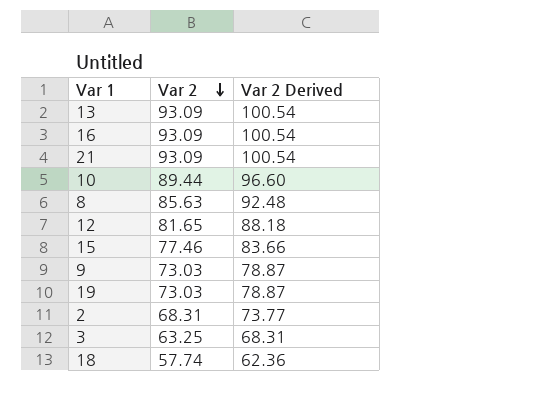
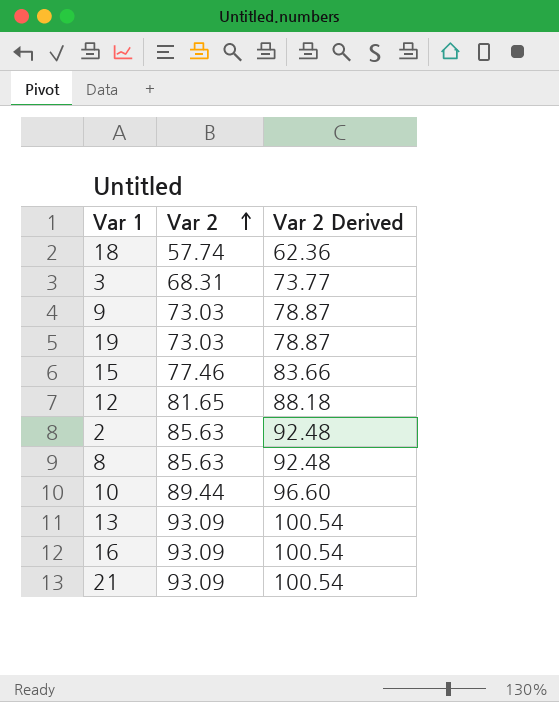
row order: Var 2 descending -> Var 2 ascending
3 | Var 2: 63.25 -> 68.31
3 | Var 2 Derived: 68.31 -> 73.77
2 | Var 2: 68.31 -> 85.63
2 | Var 2 Derived: 73.77 -> 92.48

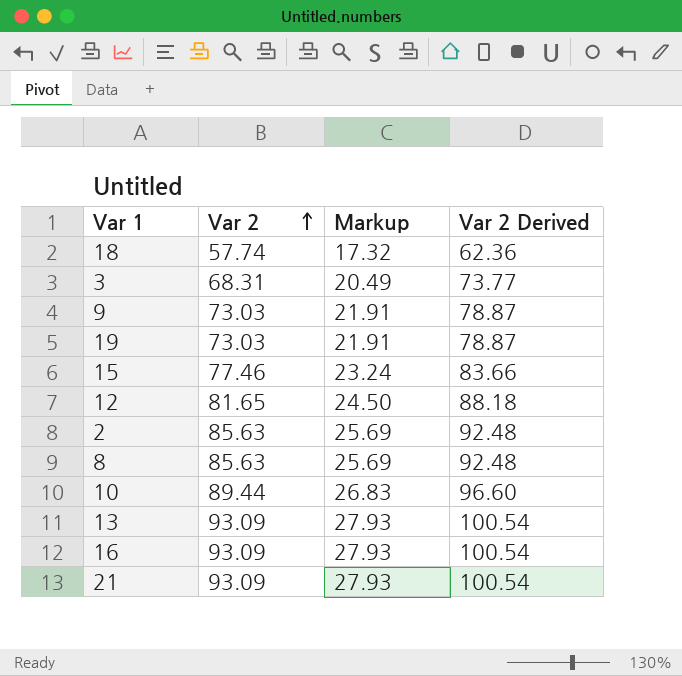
column Markup | formula: none -> [Var 2] * 0.3

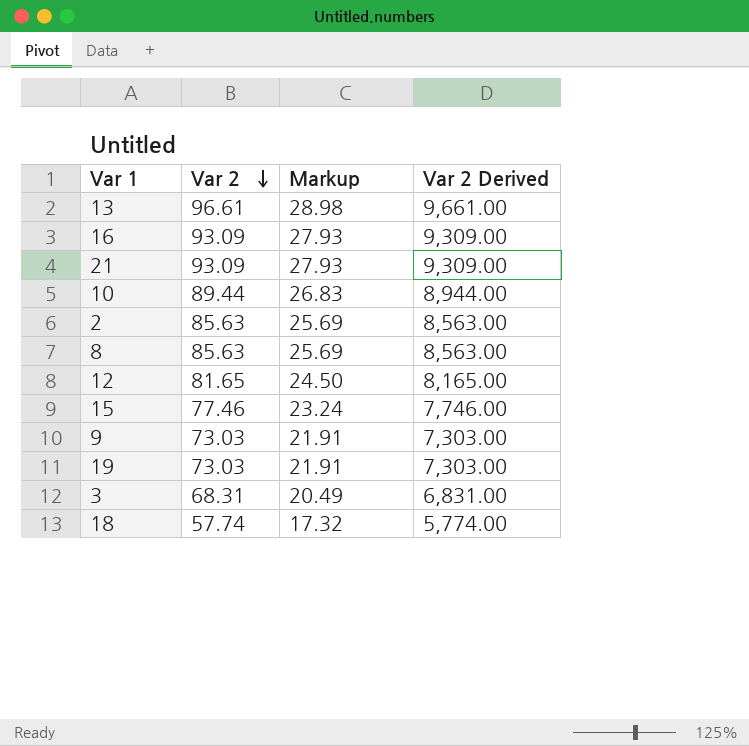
row order: Var 2 ascending -> Var 2 descending
column Var 2 Derived | formula: [Var 2] * 1.08 -> [Var 2] * 100
13 | Var 2: 93.09 -> 96.61
13 | Markup: 27.93 -> 28.98

